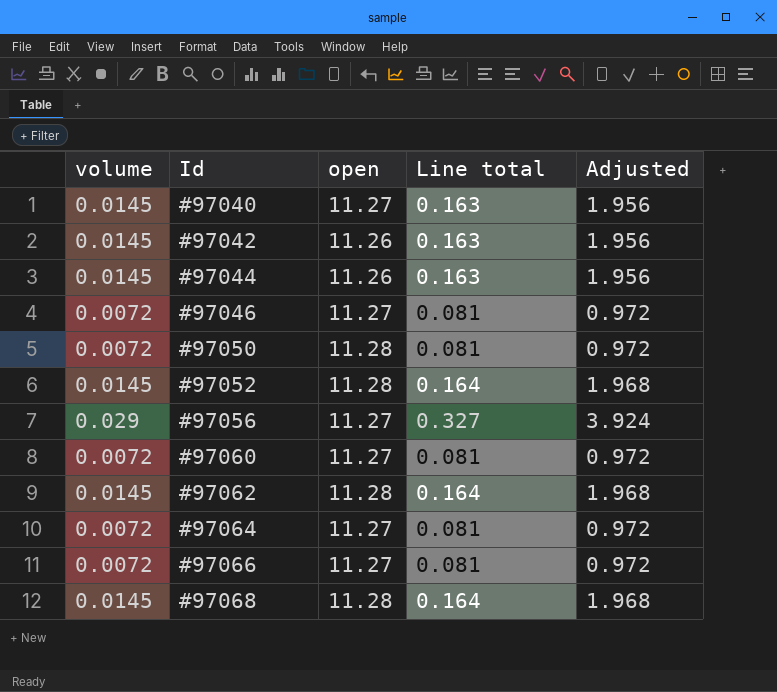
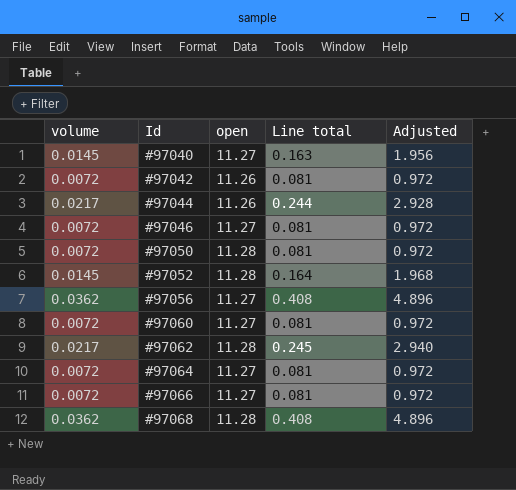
#97042 | volume: 0.0145 -> 0.0072
#97042 | Line total: 0.163 -> 0.081
#97042 | Adjusted: 1.956 -> 0.972
#97044 | volume: 0.0145 -> 0.0217
#97044 | Line total: 0.163 -> 0.244
#97044 | Adjusted: 1.956 -> 2.928
#97056 | volume: 0.029 -> 0.0362
#97056 | Line total: 0.327 -> 0.408
#97056 | Adjusted: 3.924 -> 4.896
#97062 | volume: 0.0145 -> 0.0217
#97062 | Line total: 0.164 -> 0.245
#97062 | Adjusted: 1.968 -> 2.940
#97068 | volume: 0.0145 -> 0.0362
#97068 | Line total: 0.164 -> 0.408
#97068 | Adjusted: 1.968 -> 4.896

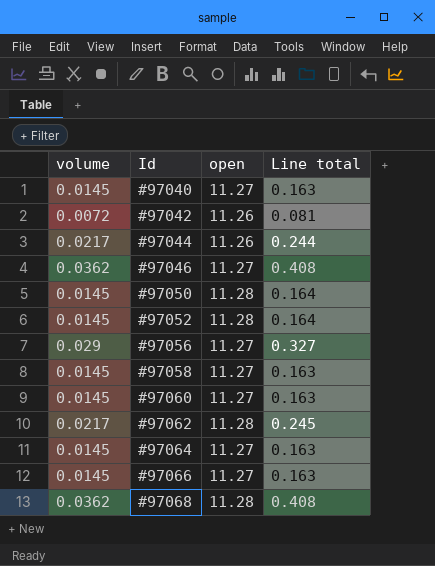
column Adjusted | formula: [Line total] * 12 -> none
#97046 | volume: 0.0072 -> 0.0362
#97046 | Line total: 0.081 -> 0.408
#97050 | volume: 0.0072 -> 0.0145
#97050 | Line total: 0.081 -> 0.164
#97056 | volume: 0.0362 -> 0.029
#97056 | Line total: 0.408 -> 0.327
row #97058: none -> 0.0145 | 11.27 | 0.163
#97060 | volume: 0.0072 -> 0.0145
#97060 | Line total: 0.081 -> 0.163
#97064 | volume: 0.0072 -> 0.0145
#97064 | Line total: 0.081 -> 0.163
#97066 | volume: 0.0072 -> 0.0145
#97066 | Line total: 0.081 -> 0.163

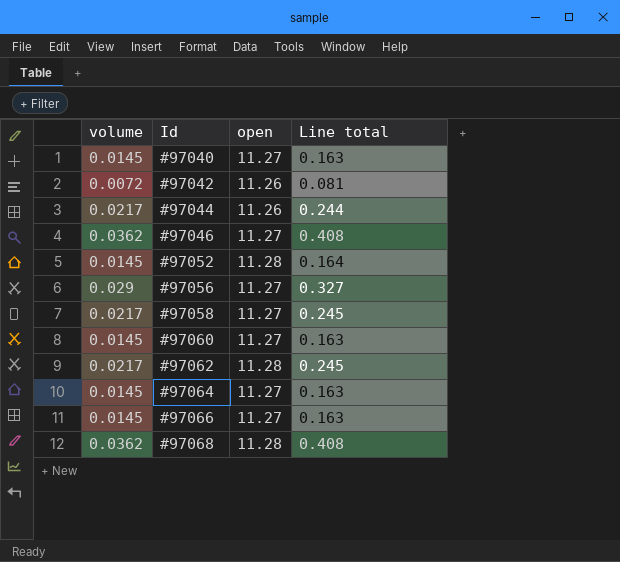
row #97050: 0.0145 | 11.28 | 0.164 -> none
#97058 | volume: 0.0145 -> 0.0217
#97058 | Line total: 0.163 -> 0.245

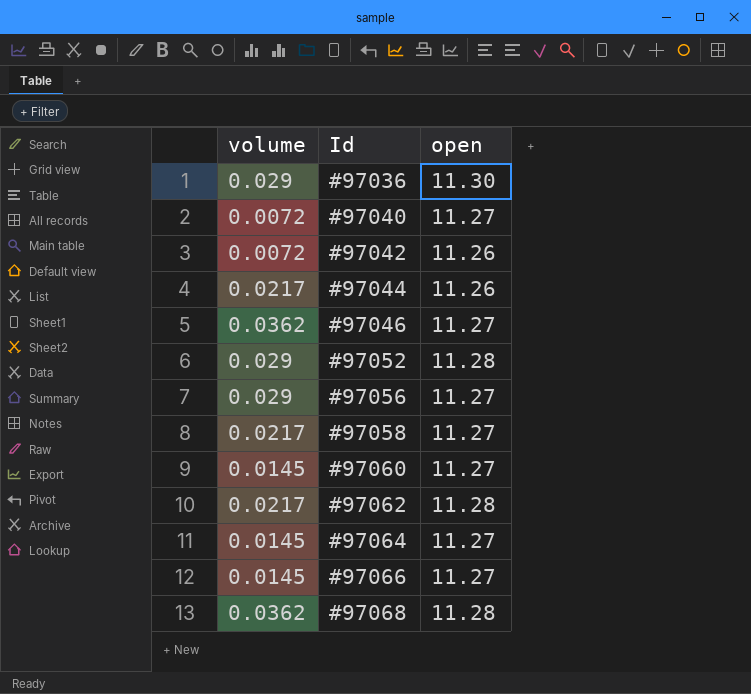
column Line total | formula: [volume] * [open] -> none
row #97036: none -> 0.029 | 11.30
#97040 | volume: 0.0145 -> 0.0072
#97052 | volume: 0.0145 -> 0.029

